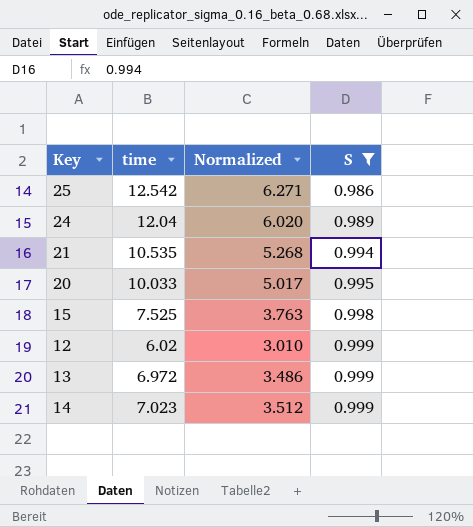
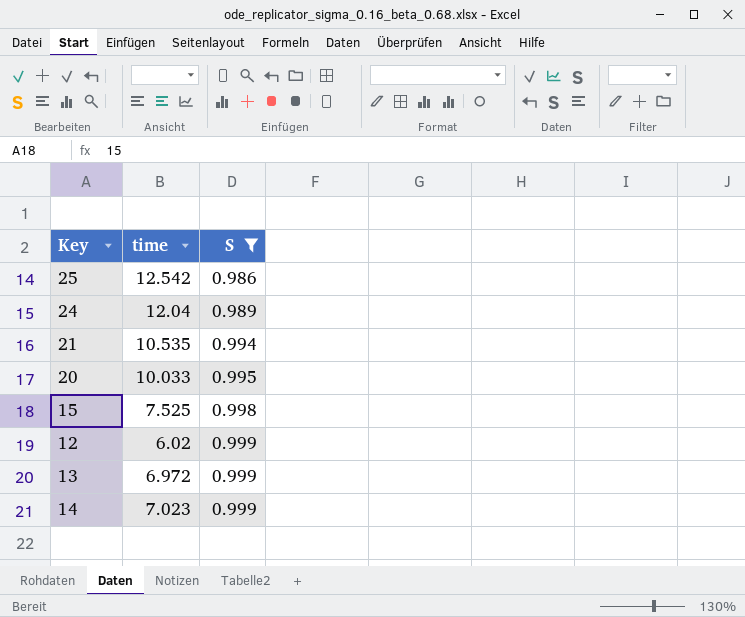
column Normalized | formula: [time] * 0.5 -> none

